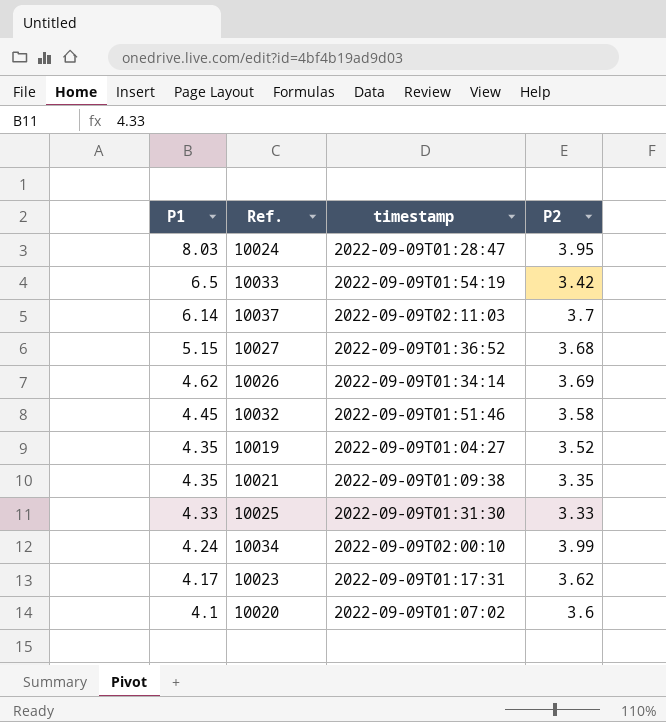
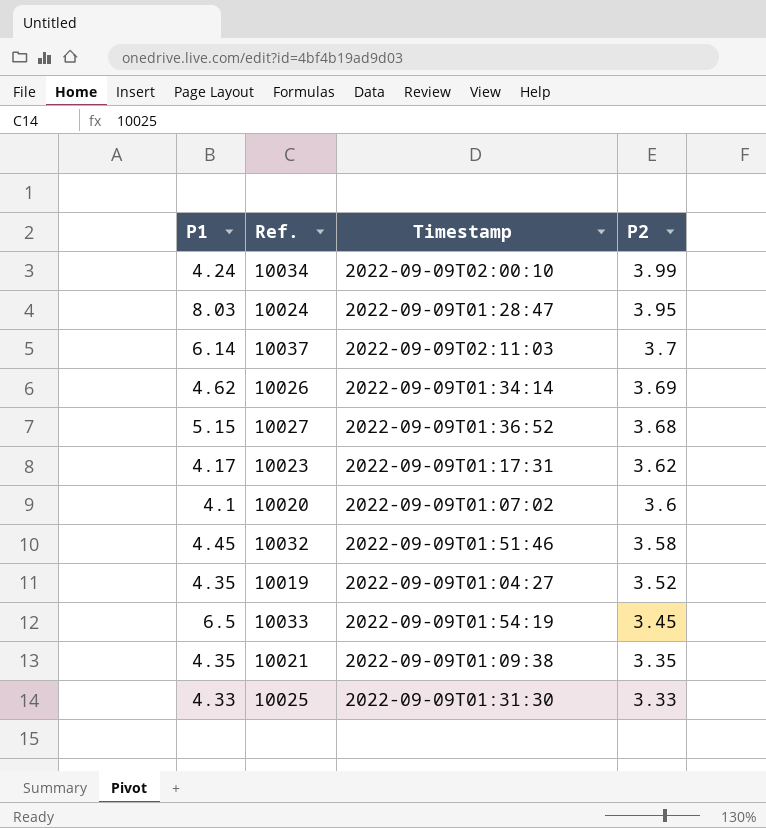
row order: P1 descending -> P2 descending
column name: timestamp -> Timestamp
10033 | P2: 3.42 -> 3.45

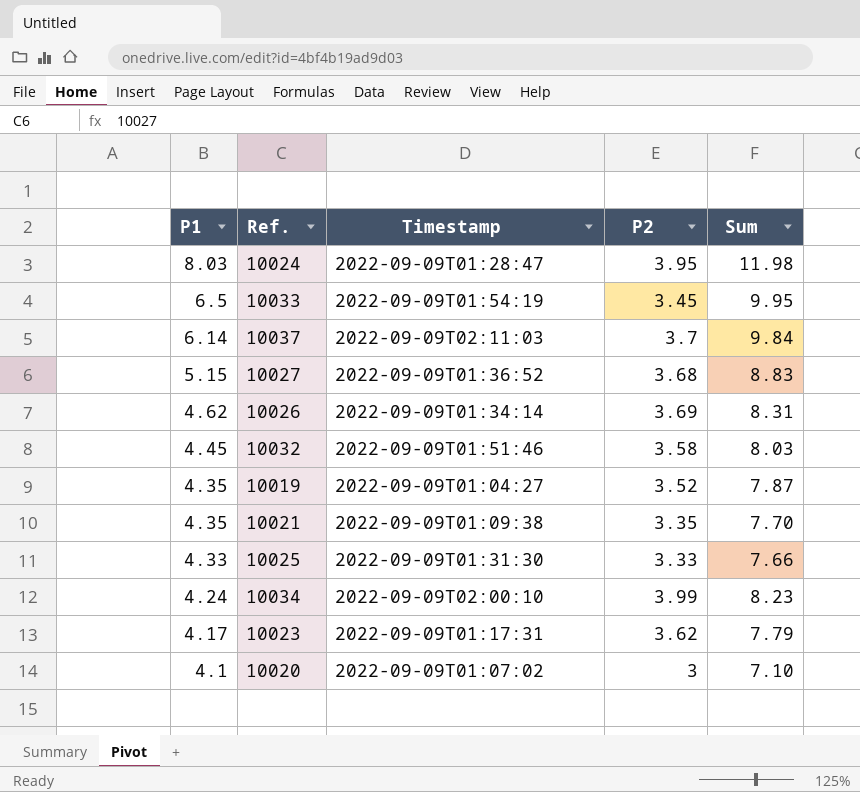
row order: P2 descending -> P1 descending
column Sum | formula: none -> [P1] + [P2]
10020 | P2: 3.6 -> 3

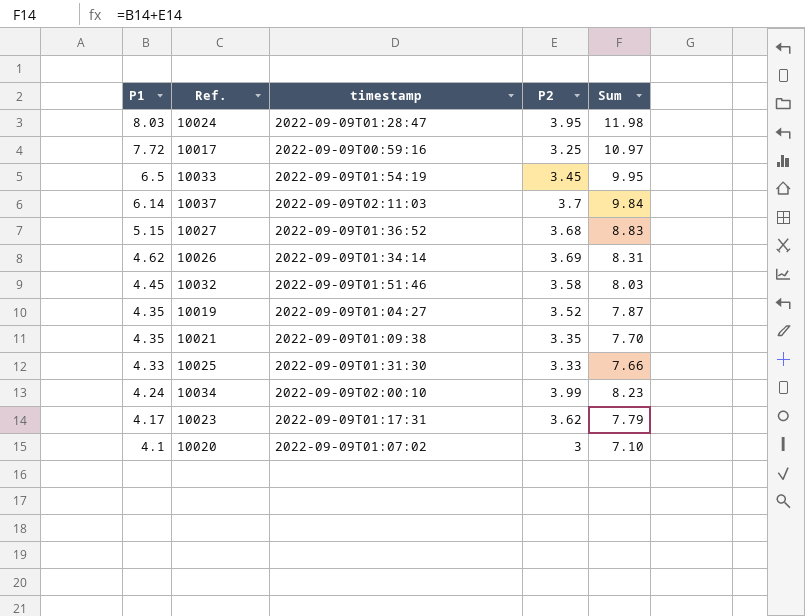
column name: Timestamp -> timestamp
row 10017: none -> 7.72 | 2022-09-09T00:59:16 | 3.25 | 10.97

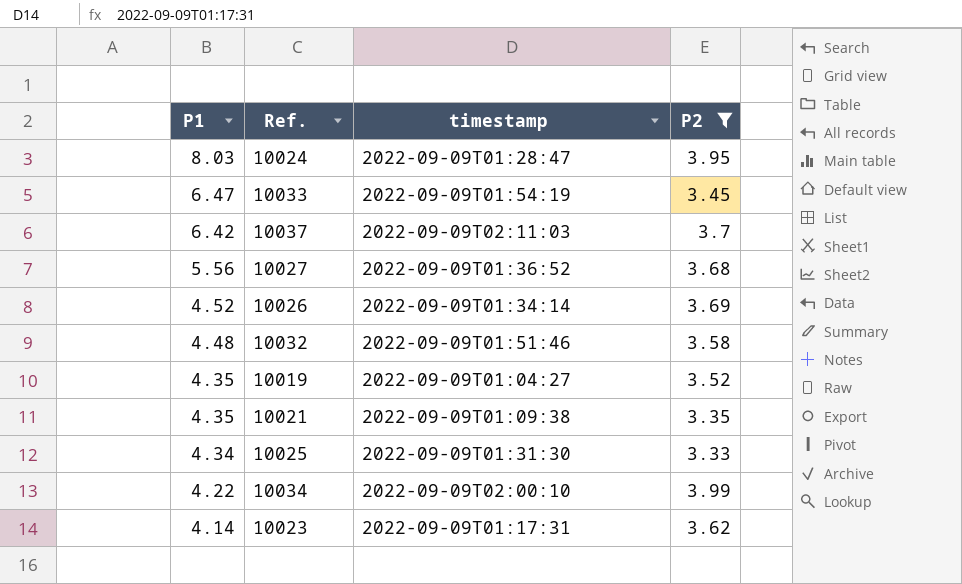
filter: none -> P2 >= 3.33
column Sum | formula: [P1] + [P2] -> none
10033 | P1: 6.5 -> 6.47
10037 | P1: 6.14 -> 6.42
10027 | P1: 5.15 -> 5.56
10026 | P1: 4.62 -> 4.52
10032 | P1: 4.45 -> 4.48
10025 | P1: 4.33 -> 4.34
10034 | P1: 4.24 -> 4.22
10023 | P1: 4.17 -> 4.14

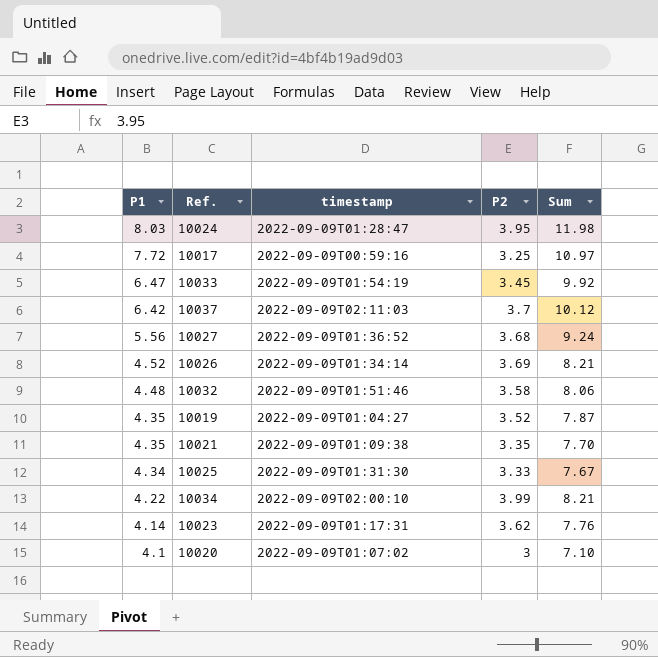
filter: P2 >= 3.33 -> none
column Sum | formula: none -> [P1] + [P2]

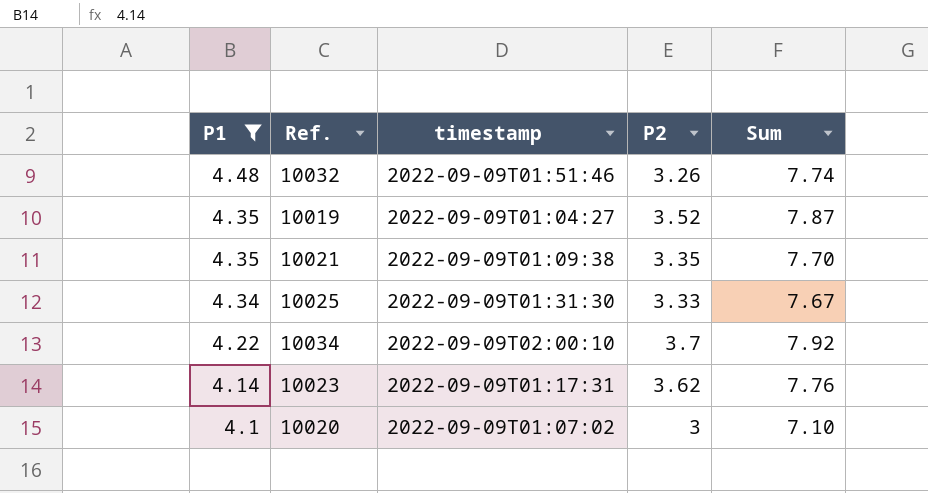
filter: none -> P1 <= 4.48
10032 | P2: 3.58 -> 3.26
10032 | Sum: 8.06 -> 7.74
10034 | P2: 3.99 -> 3.7
10034 | Sum: 8.21 -> 7.92

